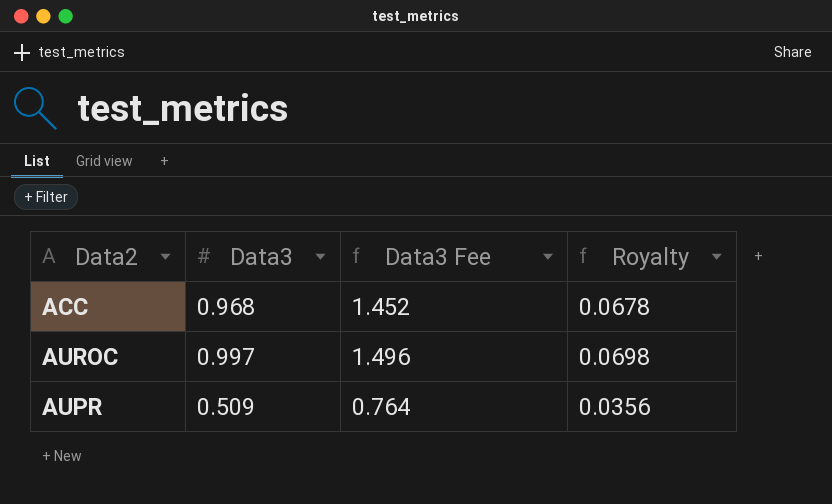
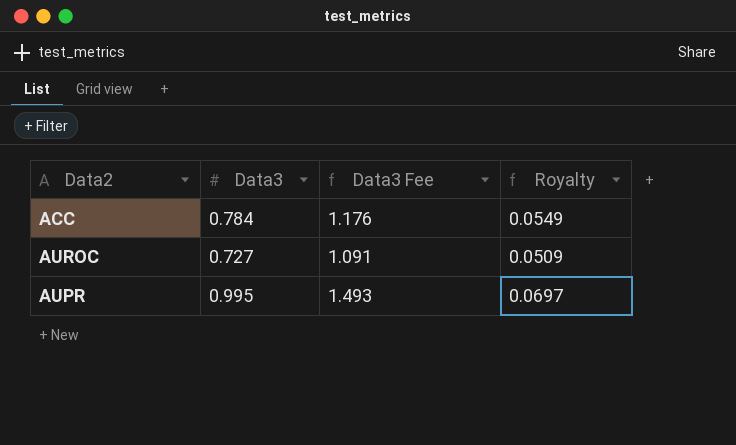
ACC | Data3: 0.968 -> 0.784
ACC | Data3 Fee: 1.452 -> 1.176
ACC | Royalty: 0.0678 -> 0.0549
AUROC | Data3: 0.997 -> 0.727
AUROC | Data3 Fee: 1.496 -> 1.091
AUROC | Royalty: 0.0698 -> 0.0509
AUPR | Data3: 0.509 -> 0.995
AUPR | Data3 Fee: 0.764 -> 1.493
AUPR | Royalty: 0.0356 -> 0.0697

